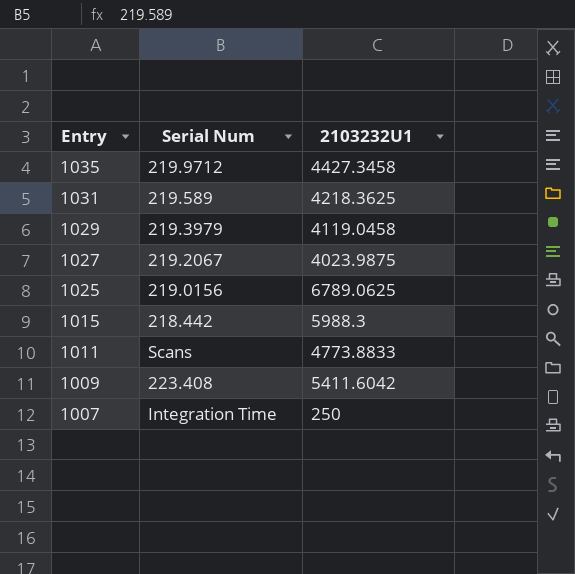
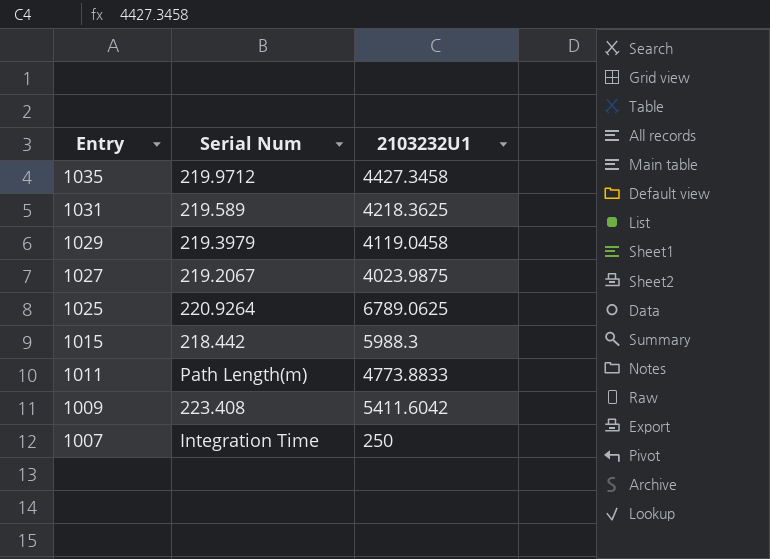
1025 | Serial Num: 219.0156 -> 220.9264
1011 | Serial Num: Scans -> Path Length(m)

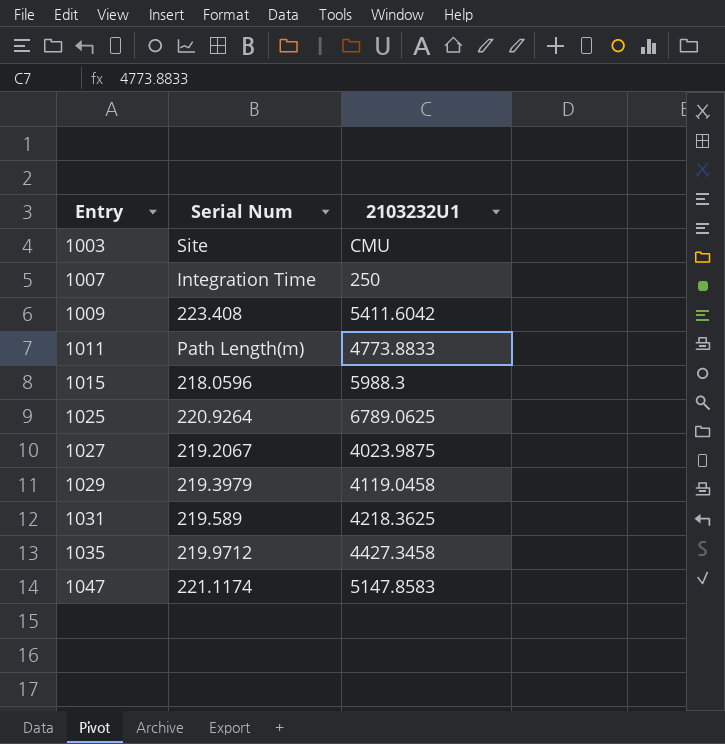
row order: Entry descending -> Entry ascending
row 1003: none -> Site | CMU
1015 | Serial Num: 218.442 -> 218.0596
row 1047: none -> 221.1174 | 5147.8583

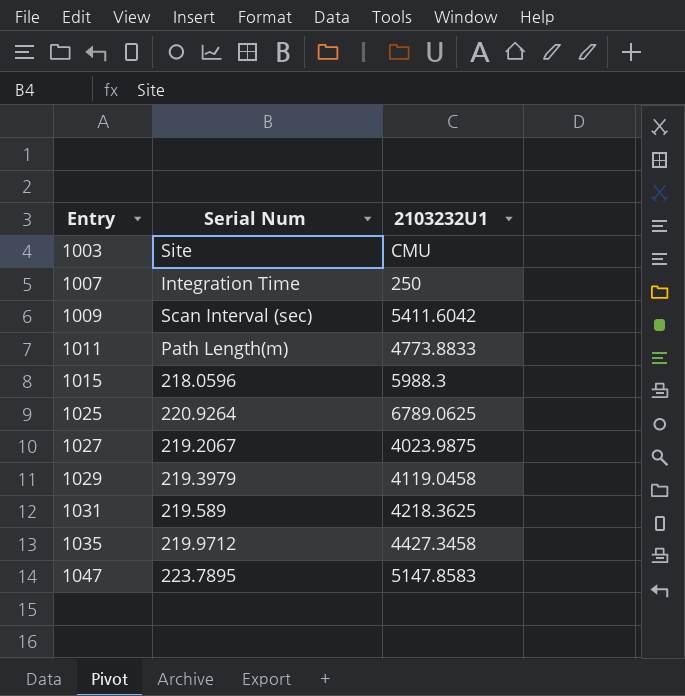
1009 | Serial Num: 223.408 -> Scan Interval (sec)
1047 | Serial Num: 221.1174 -> 223.7895

